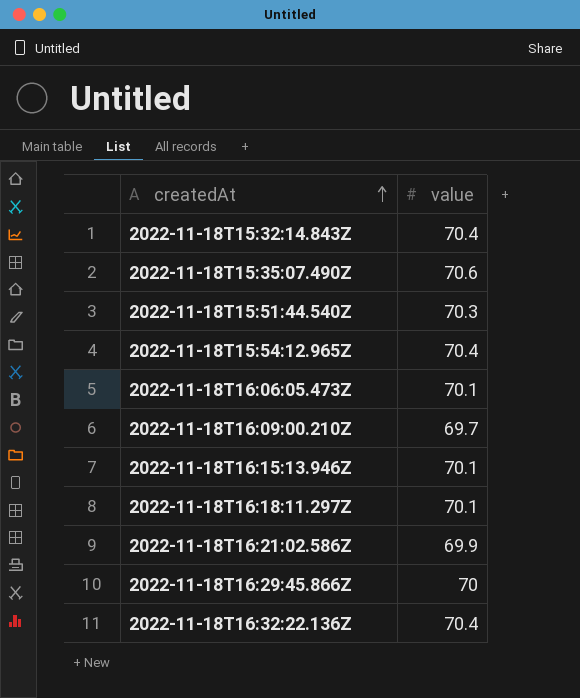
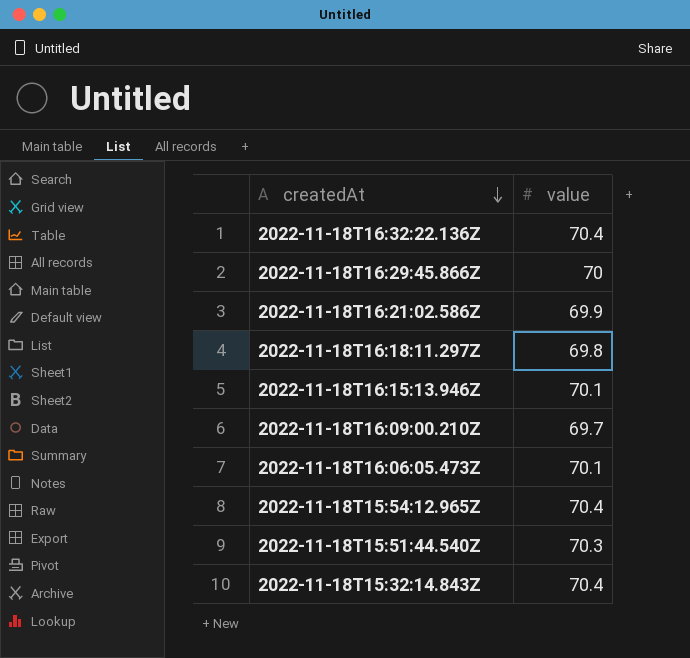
row order: createdAt ascending -> createdAt descending
row 2022-11-18T15:35:07.490Z: 70.6 -> none
2022-11-18T16:18:11.297Z | value: 70.1 -> 69.8

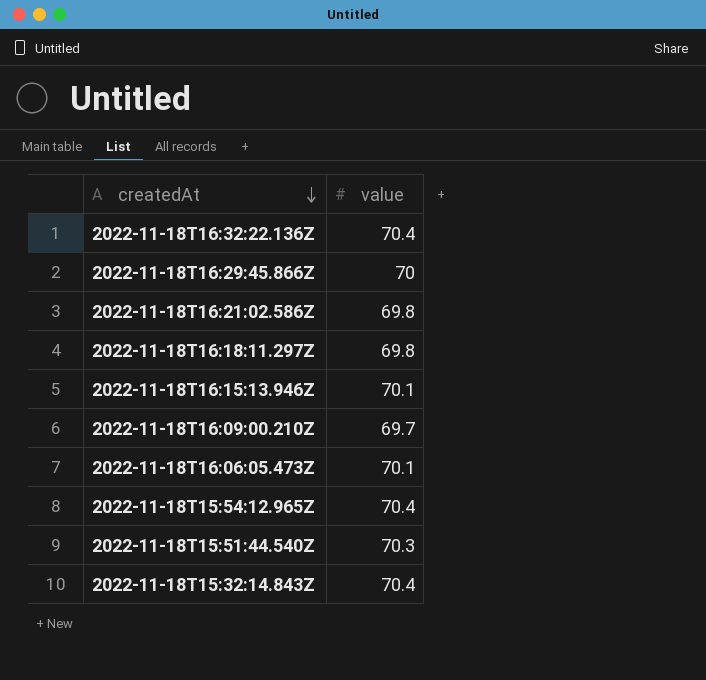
2022-11-18T16:21:02.586Z | value: 69.9 -> 69.8

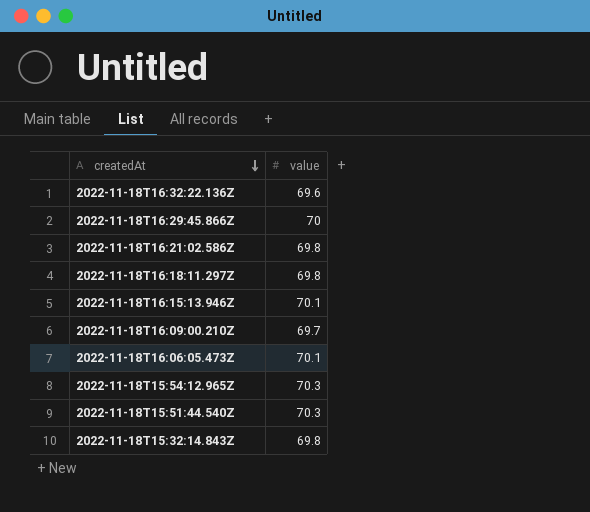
2022-11-18T16:32:22.136Z | value: 70.4 -> 69.6
2022-11-18T15:54:12.965Z | value: 70.4 -> 70.3
2022-11-18T15:32:14.843Z | value: 70.4 -> 69.8

